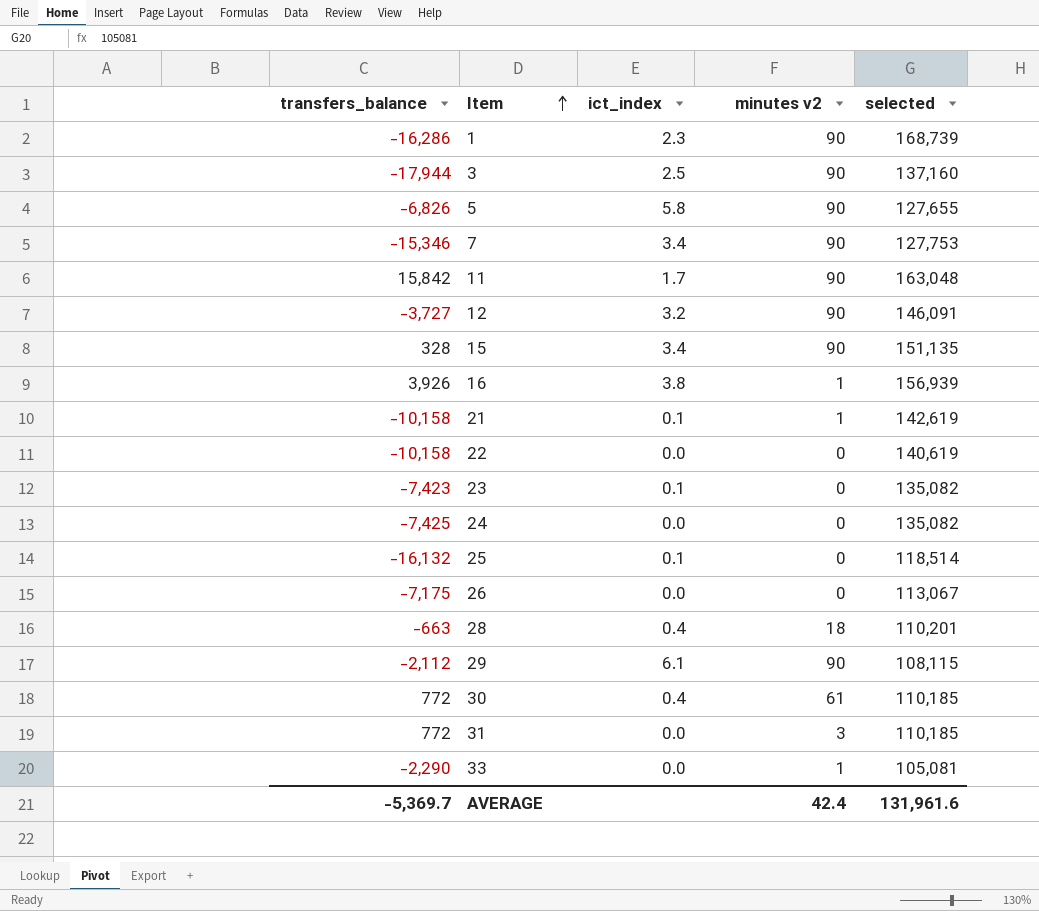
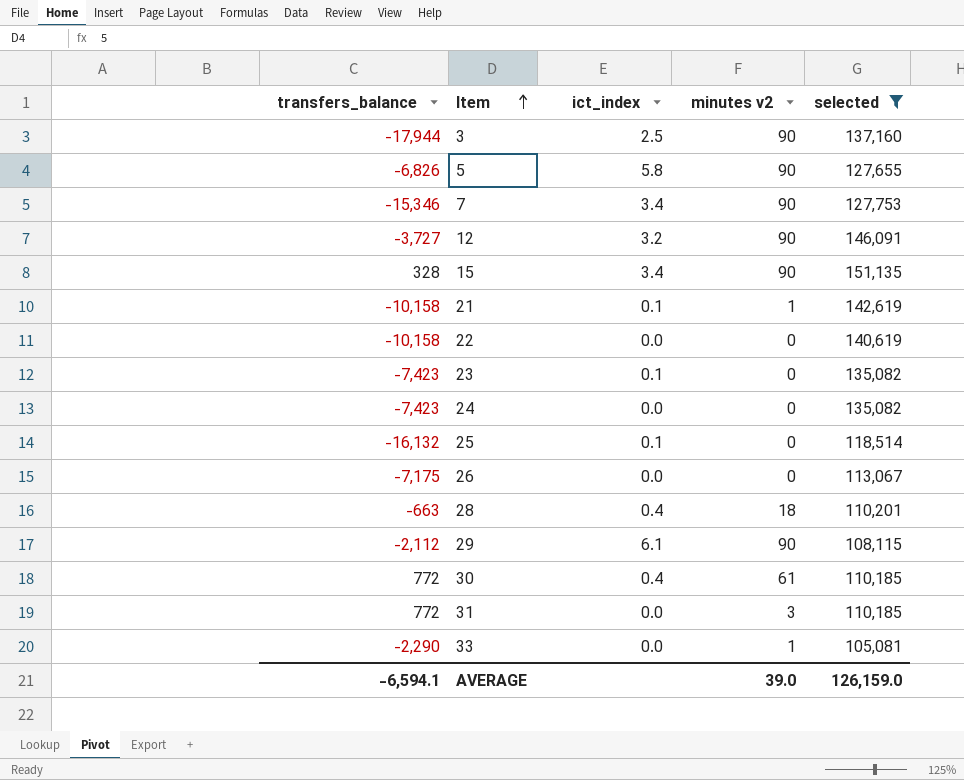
filter: none -> selected <= 151,135
24 | transfers_balance: -7,425 -> -7,423
AVERAGE | transfers_balance: -5,369.7 -> -6,594.1
AVERAGE | minutes v2: 42.4 -> 39.0
AVERAGE | selected: 131,961.6 -> 126,159.0

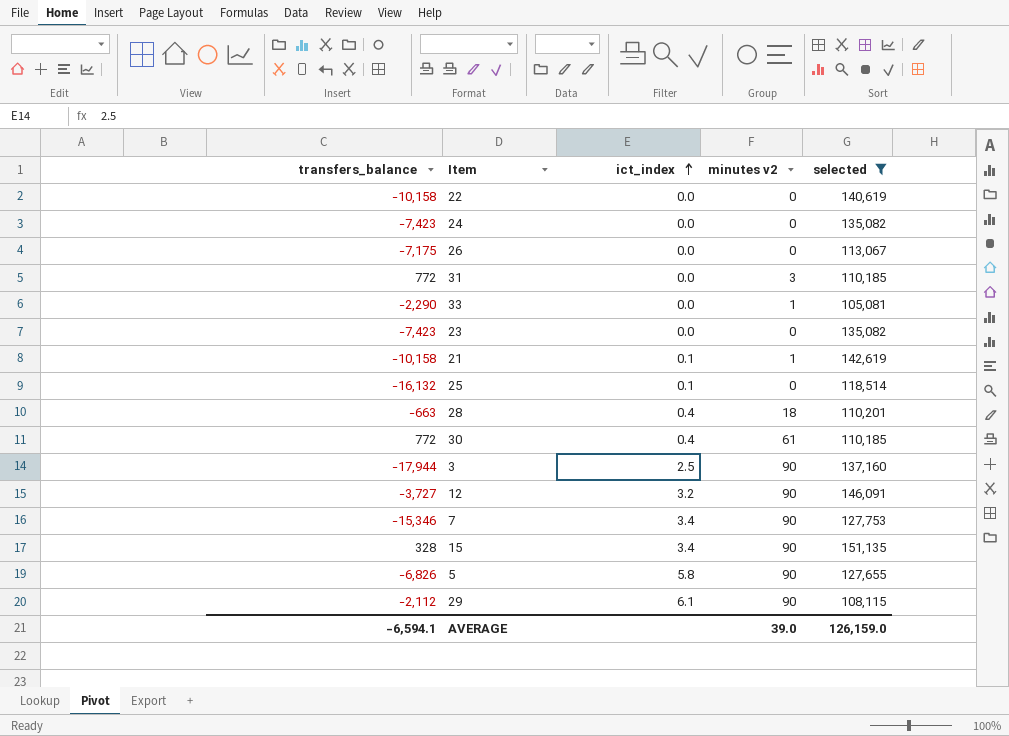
row order: Item ascending -> ict_index ascending
23 | ict_index: 0.1 -> 0.0

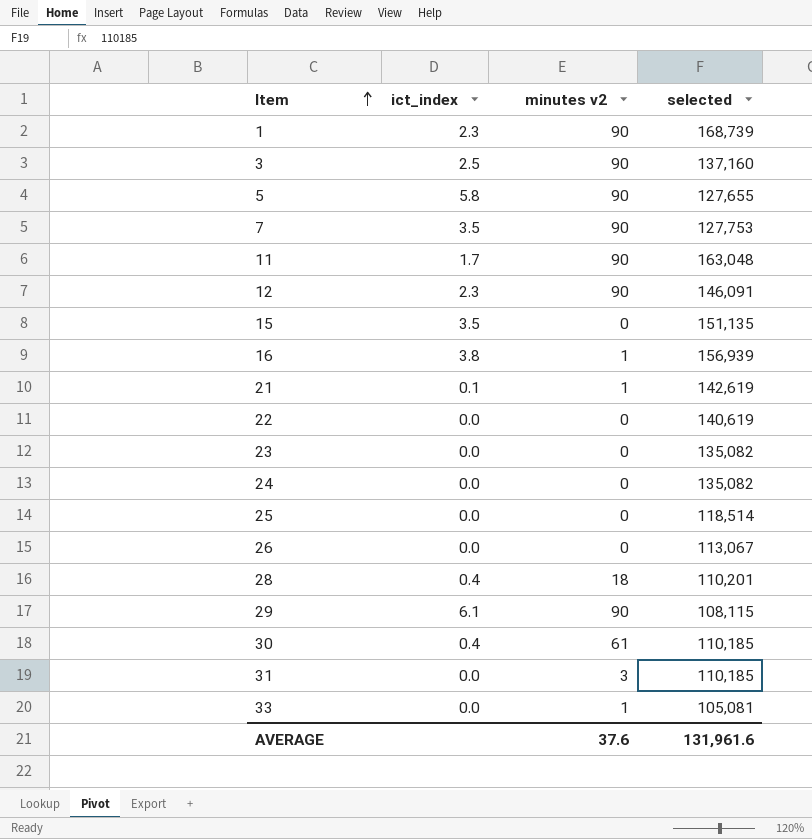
filter: selected <= 151,135 -> none
row order: ict_index ascending -> Item ascending
column transfers_balance | position: 1 -> none
7 | ict_index: 3.4 -> 3.5
12 | ict_index: 3.2 -> 2.3
15 | ict_index: 3.4 -> 3.5
15 | minutes v2: 90 -> 0
25 | ict_index: 0.1 -> 0.0
AVERAGE | minutes v2: 39.0 -> 37.6
AVERAGE | selected: 126,159.0 -> 131,961.6

